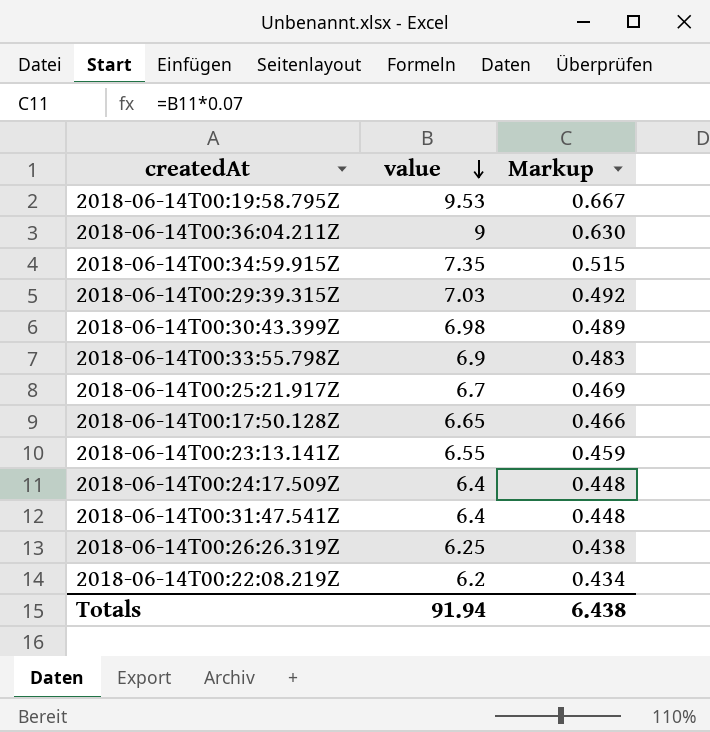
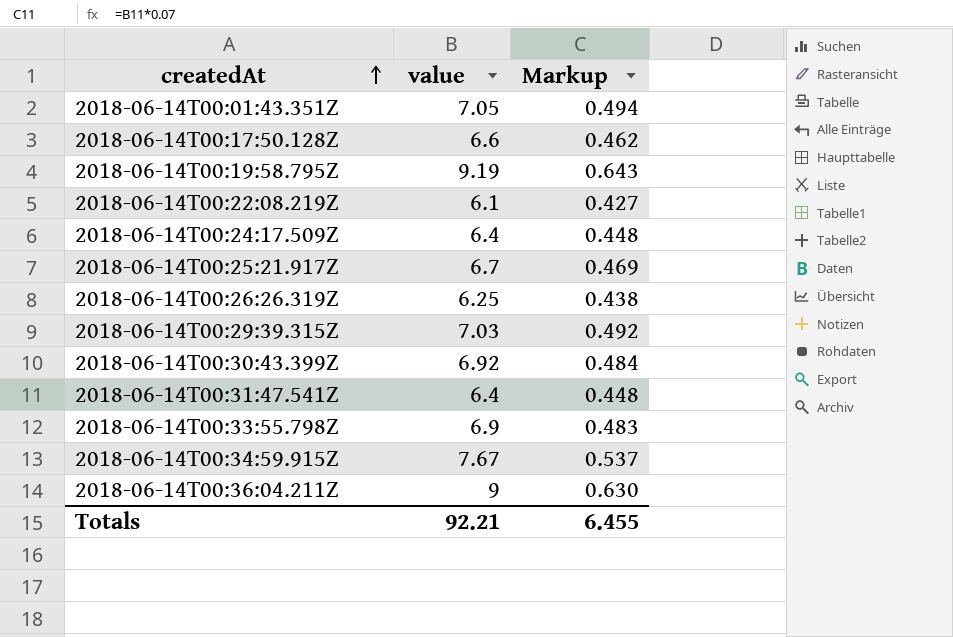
row order: value descending -> createdAt ascending
row 2018-06-14T00:23:13.141Z: 6.55 | 0.459 -> none
row 2018-06-14T00:01:43.351Z: none -> 7.05 | 0.494
2018-06-14T00:17:50.128Z | value: 6.65 -> 6.6
2018-06-14T00:17:50.128Z | Markup: 0.466 -> 0.462
2018-06-14T00:19:58.795Z | value: 9.53 -> 9.19
2018-06-14T00:19:58.795Z | Markup: 0.667 -> 0.643
2018-06-14T00:22:08.219Z | value: 6.2 -> 6.1
2018-06-14T00:22:08.219Z | Markup: 0.434 -> 0.427
2018-06-14T00:30:43.399Z | value: 6.98 -> 6.92
2018-06-14T00:30:43.399Z | Markup: 0.489 -> 0.484
2018-06-14T00:34:59.915Z | value: 7.35 -> 7.67
2018-06-14T00:34:59.915Z | Markup: 0.515 -> 0.537
Totals | value: 91.94 -> 92.21
Totals | Markup: 6.438 -> 6.455

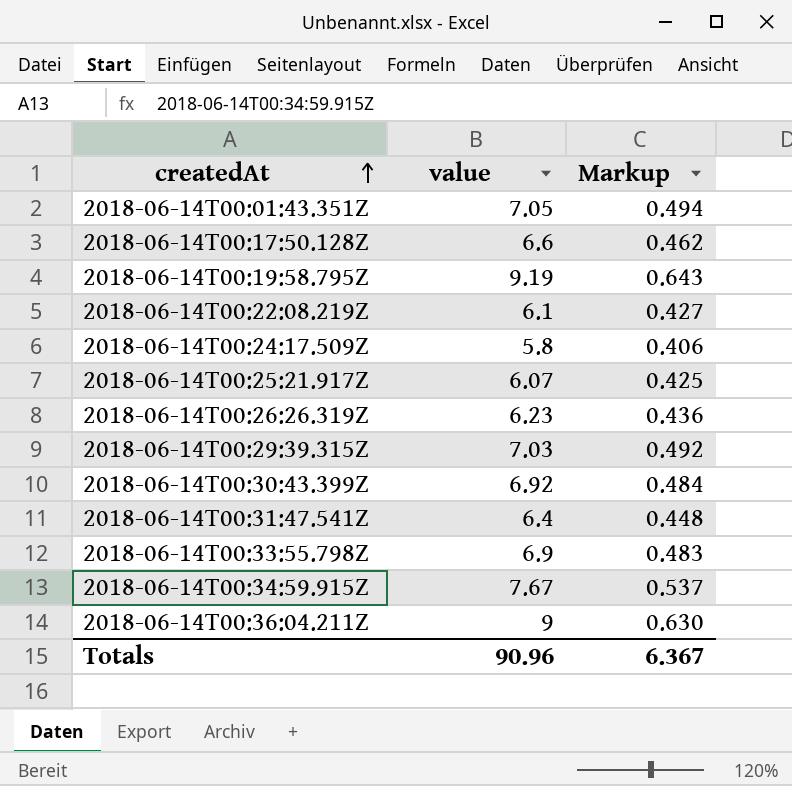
2018-06-14T00:24:17.509Z | value: 6.4 -> 5.8
2018-06-14T00:24:17.509Z | Markup: 0.448 -> 0.406
2018-06-14T00:25:21.917Z | value: 6.7 -> 6.07
2018-06-14T00:25:21.917Z | Markup: 0.469 -> 0.425
2018-06-14T00:26:26.319Z | value: 6.25 -> 6.23
2018-06-14T00:26:26.319Z | Markup: 0.438 -> 0.436
Totals | value: 92.21 -> 90.96
Totals | Markup: 6.455 -> 6.367

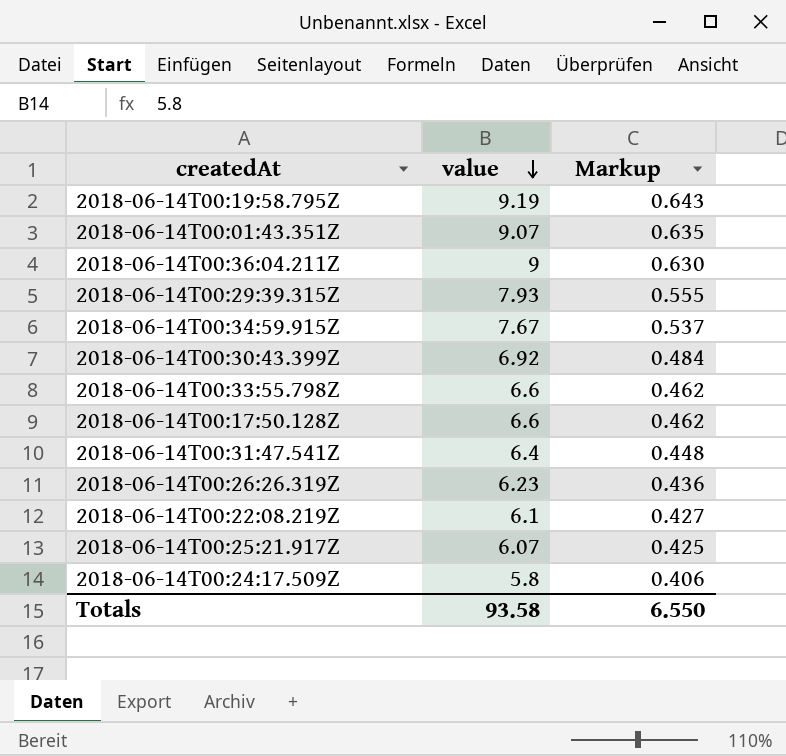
row order: createdAt ascending -> value descending
2018-06-14T00:01:43.351Z | value: 7.05 -> 9.07
2018-06-14T00:01:43.351Z | Markup: 0.494 -> 0.635
2018-06-14T00:29:39.315Z | value: 7.03 -> 7.93
2018-06-14T00:29:39.315Z | Markup: 0.492 -> 0.555
2018-06-14T00:33:55.798Z | value: 6.9 -> 6.6
2018-06-14T00:33:55.798Z | Markup: 0.483 -> 0.462
Totals | value: 90.96 -> 93.58
Totals | Markup: 6.367 -> 6.550

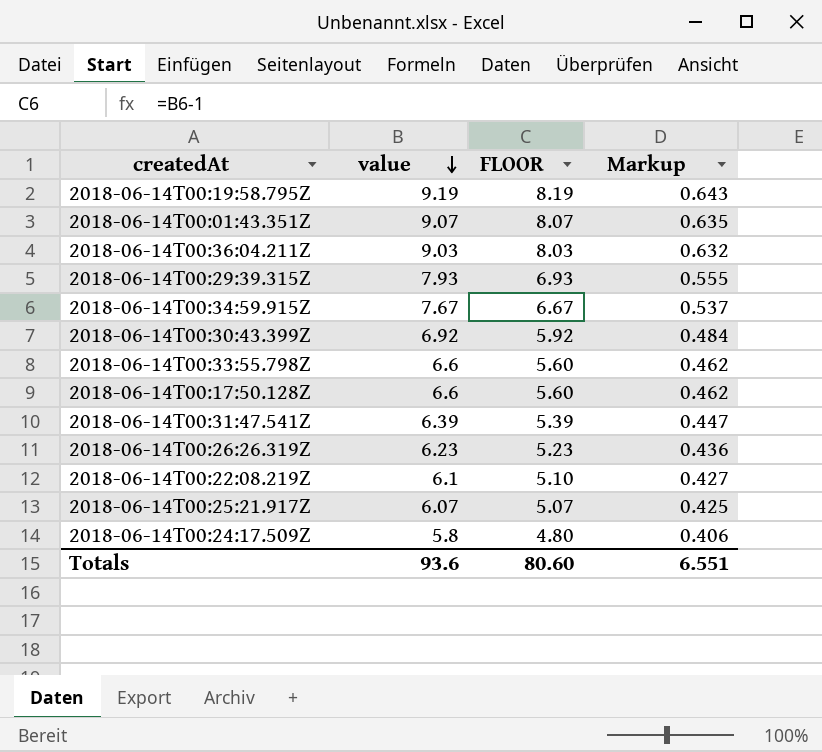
column FLOOR | formula: none -> [value] - 1
2018-06-14T00:36:04.211Z | value: 9 -> 9.03
2018-06-14T00:36:04.211Z | Markup: 0.630 -> 0.632
2018-06-14T00:31:47.541Z | value: 6.4 -> 6.39
2018-06-14T00:31:47.541Z | Markup: 0.448 -> 0.447
Totals | value: 93.58 -> 93.6
Totals | Markup: 6.550 -> 6.551

